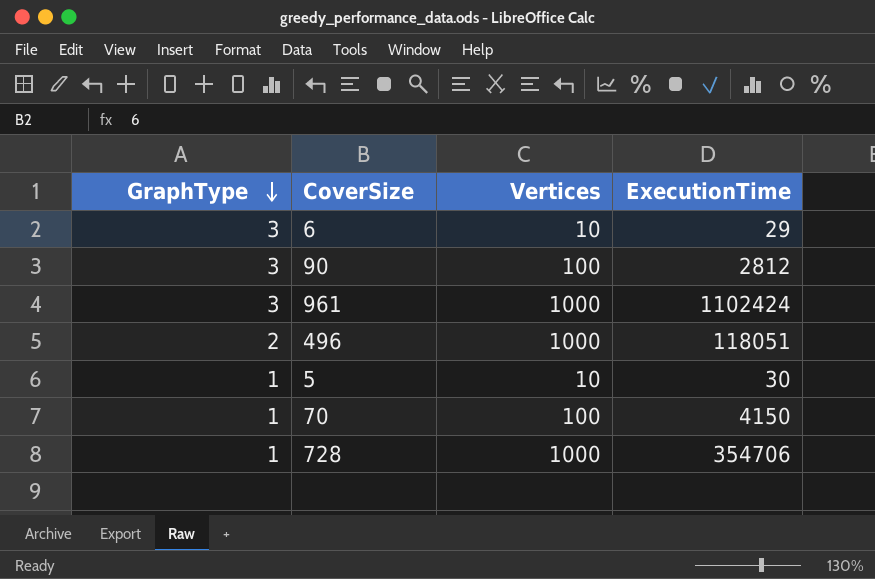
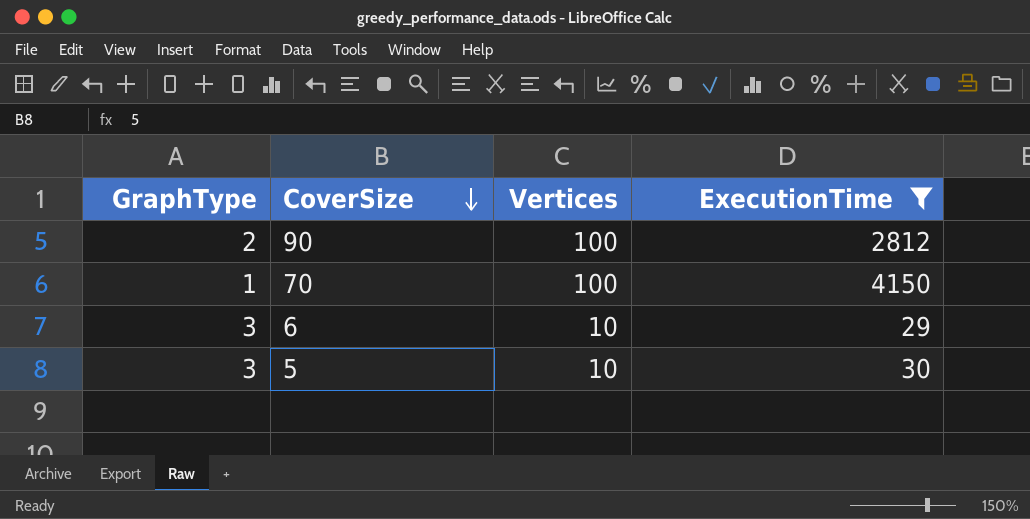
filter: none -> ExecutionTime <= 4150
row order: GraphType descending -> CoverSize descending
90 | GraphType: 3 -> 2
5 | GraphType: 1 -> 3

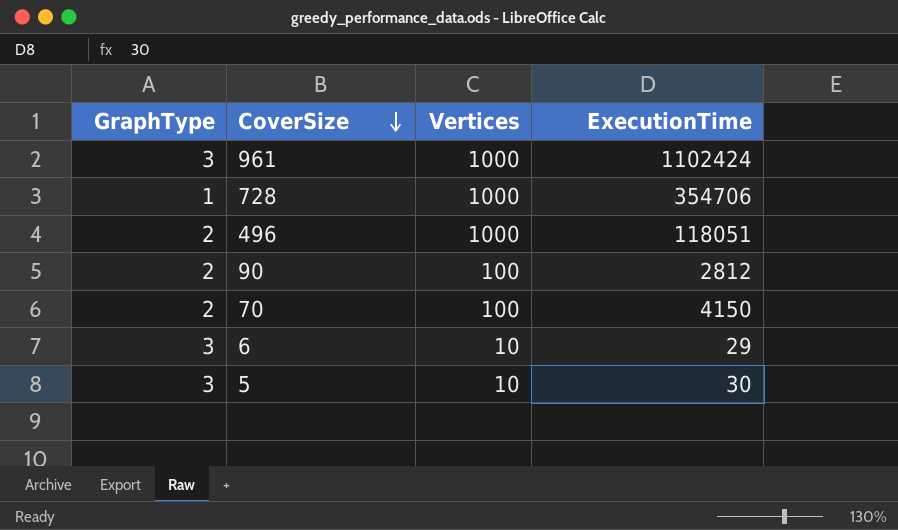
filter: ExecutionTime <= 4150 -> none
70 | GraphType: 1 -> 2

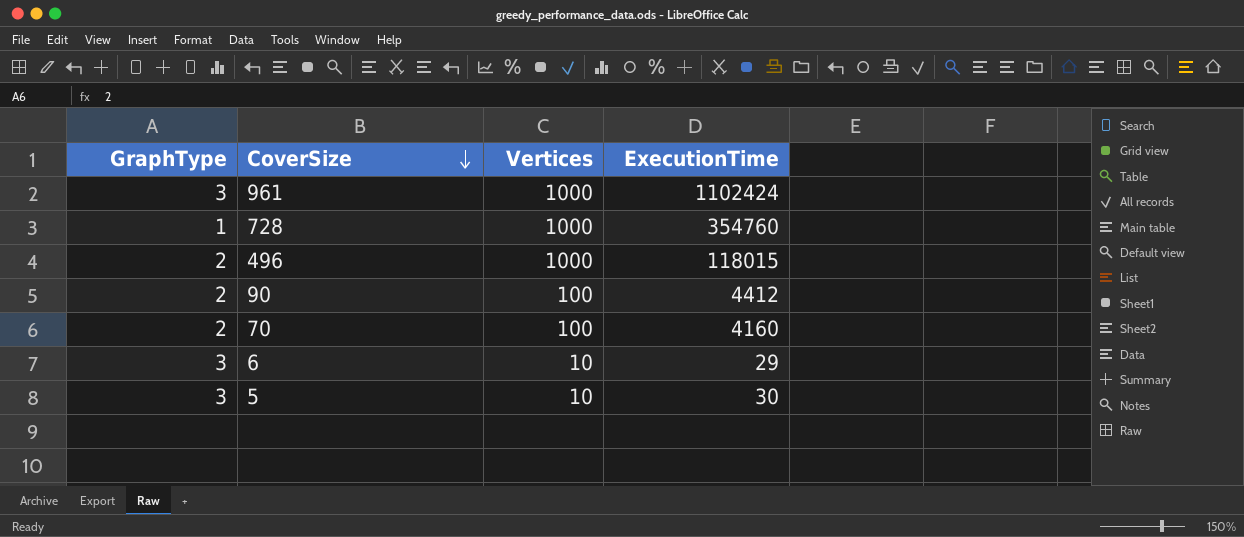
728 | ExecutionTime: 354706 -> 354760
496 | ExecutionTime: 118051 -> 118015
90 | ExecutionTime: 2812 -> 4412
70 | ExecutionTime: 4150 -> 4160

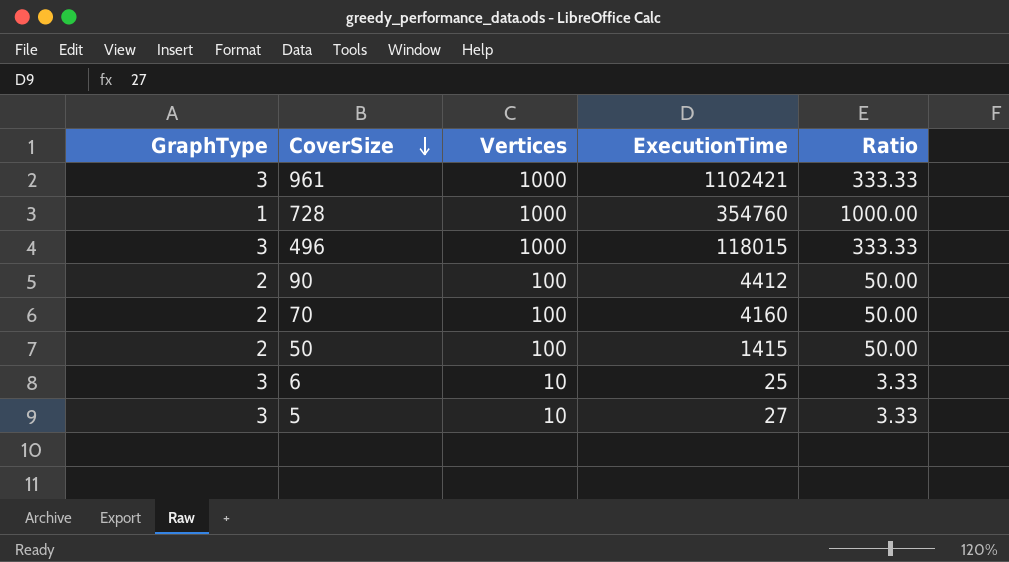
column Ratio | formula: none -> [Vertices] / [GraphType]
961 | ExecutionTime: 1102424 -> 1102421
496 | GraphType: 2 -> 3
row 50: none -> 2 | 100 | 1415 | 50.00
6 | ExecutionTime: 29 -> 25
5 | ExecutionTime: 30 -> 27

